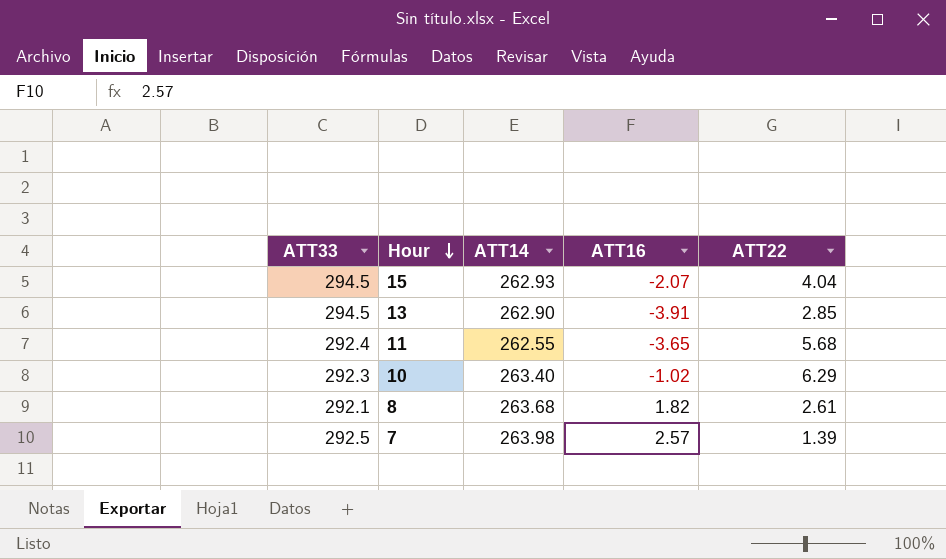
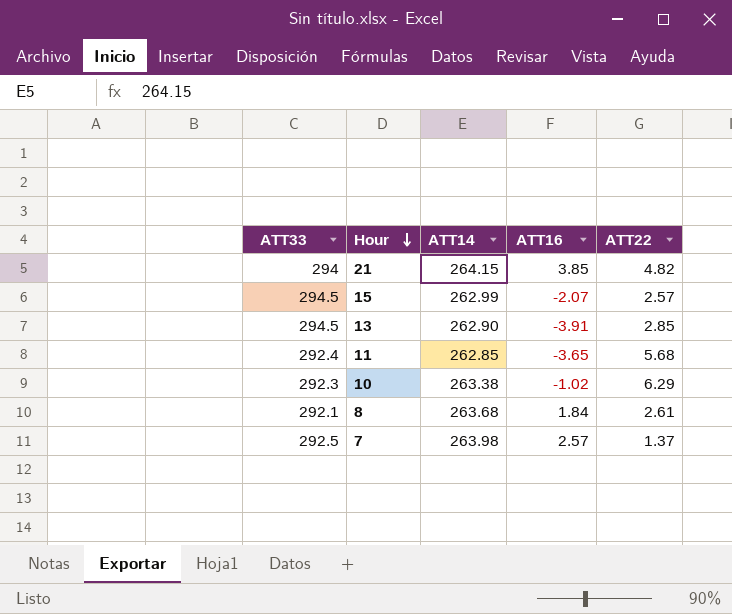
row 21: none -> 294 | 264.15 | 3.85 | 4.82
15 | ATT14: 262.93 -> 262.99
15 | ATT22: 4.04 -> 2.57
11 | ATT14: 262.55 -> 262.85
10 | ATT14: 263.40 -> 263.38
8 | ATT16: 1.82 -> 1.84
7 | ATT22: 1.39 -> 1.37

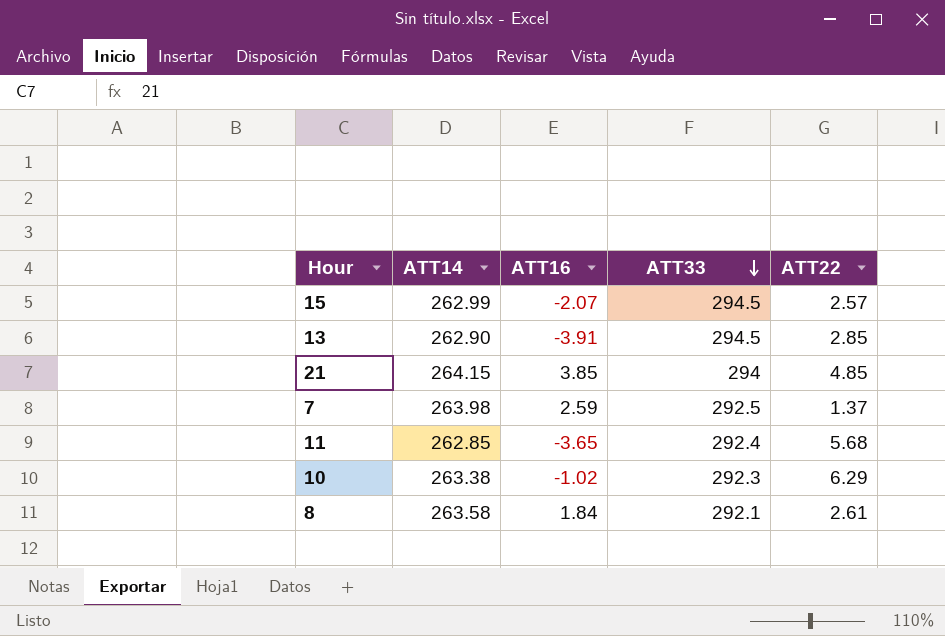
row order: Hour descending -> ATT33 descending
column ATT33 | position: 1 -> 4
21 | ATT22: 4.82 -> 4.85
7 | ATT16: 2.57 -> 2.59
8 | ATT14: 263.68 -> 263.58

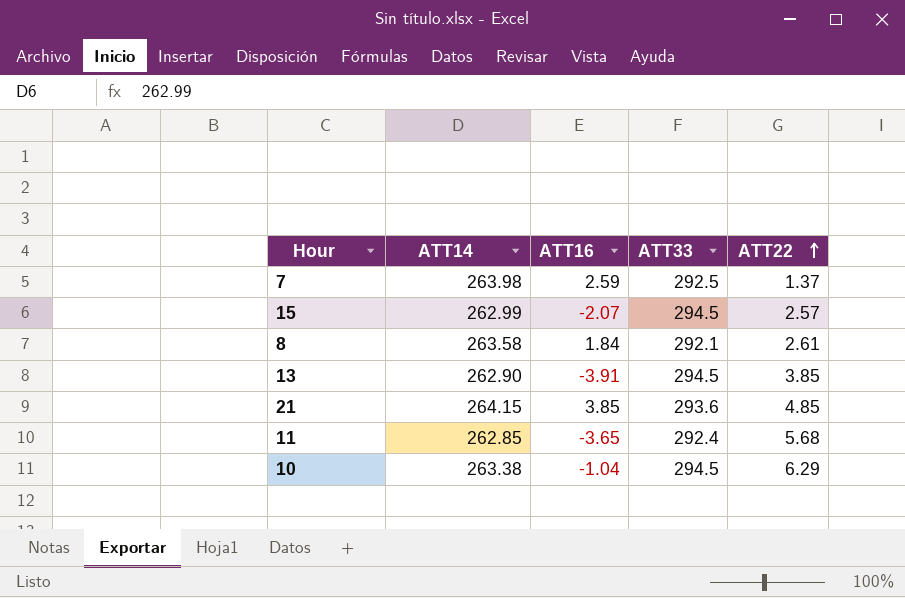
row order: ATT33 descending -> ATT22 ascending
13 | ATT22: 2.85 -> 3.85
21 | ATT33: 294 -> 293.6
10 | ATT16: -1.02 -> -1.04
10 | ATT33: 292.3 -> 294.5

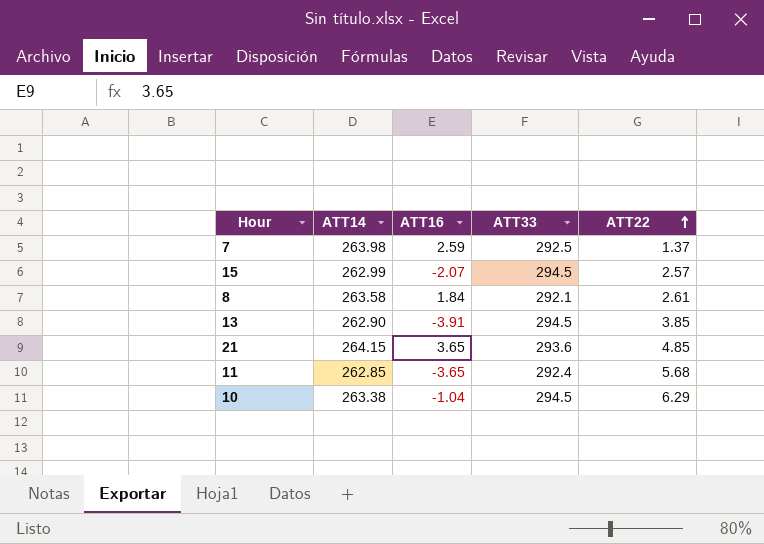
21 | ATT16: 3.85 -> 3.65

